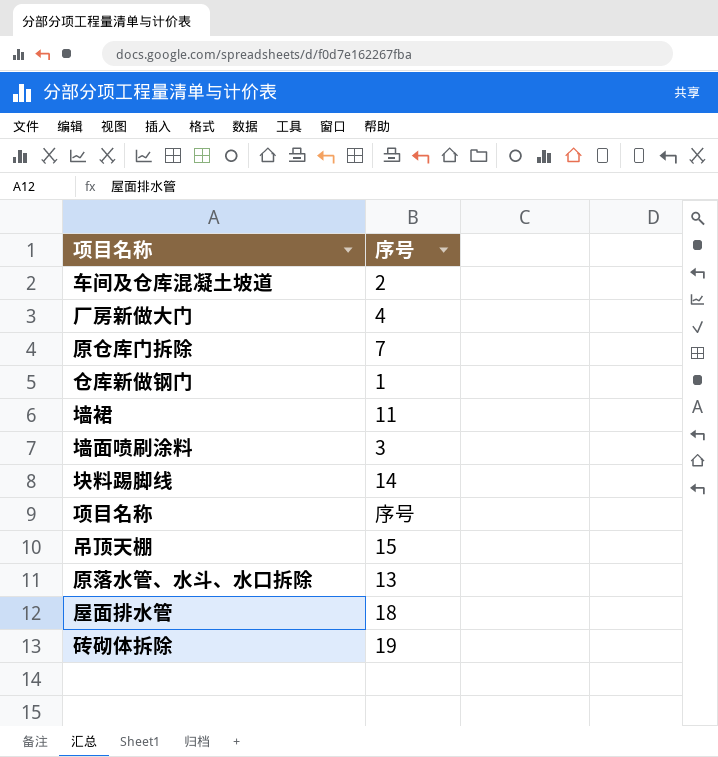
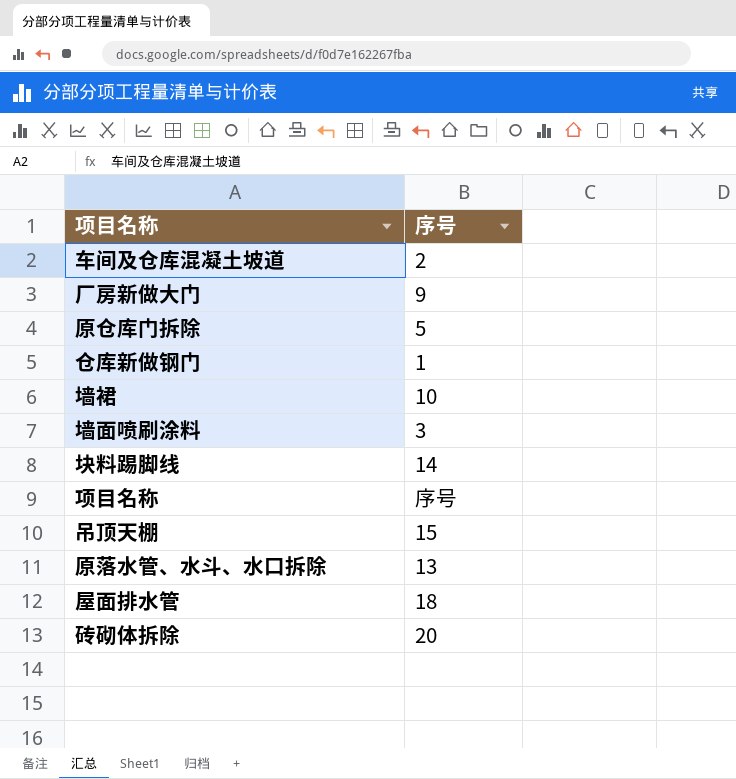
厂房新做大门 | 序号: 4 -> 9
原仓库门拆除 | 序号: 7 -> 5
墙裙 | 序号: 11 -> 10
砖砌体拆除 | 序号: 19 -> 20

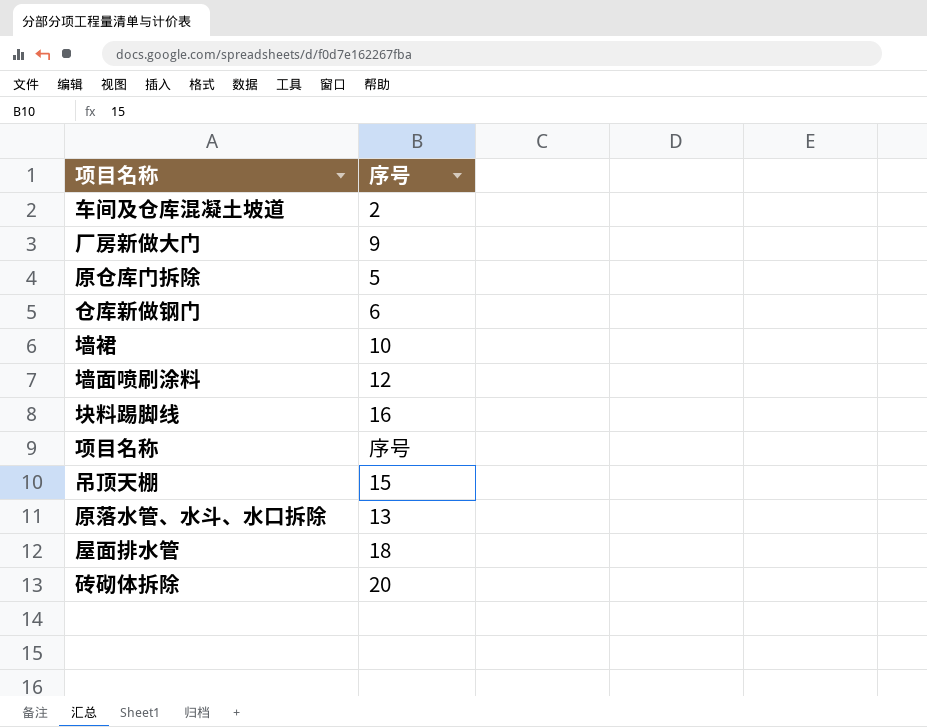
仓库新做钢门 | 序号: 1 -> 6
墙面喷刷涂料 | 序号: 3 -> 12
块料踢脚线 | 序号: 14 -> 16

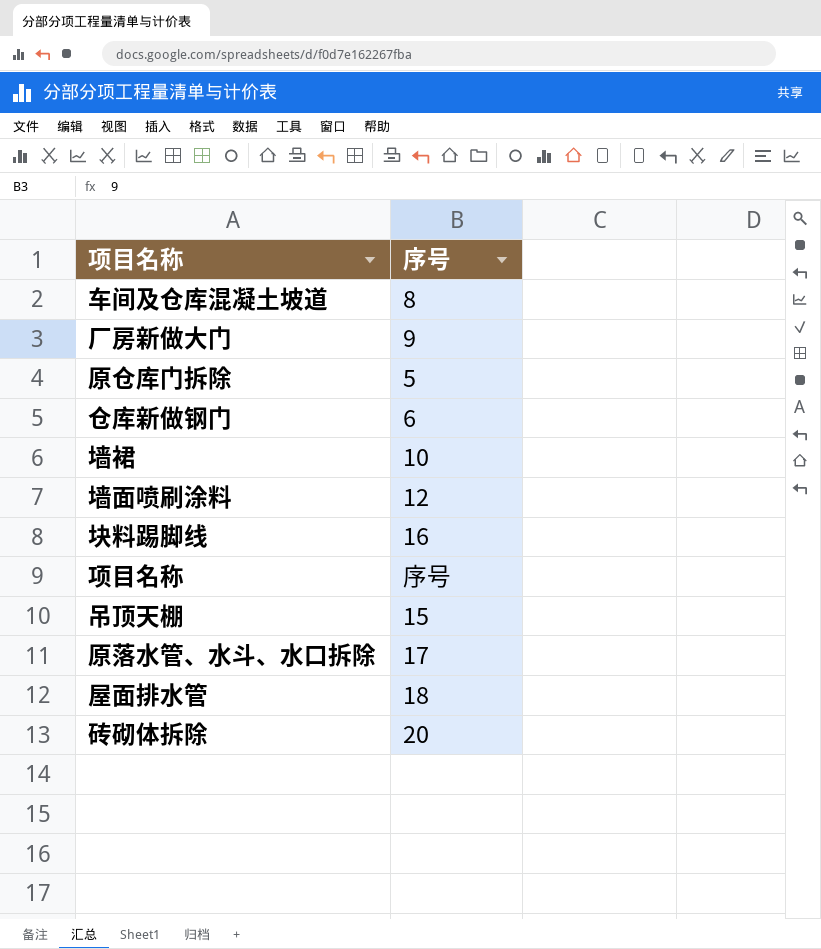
车间及仓库混凝土坡道 | 序号: 2 -> 8
原落水管、水斗、水口拆除 | 序号: 13 -> 17

